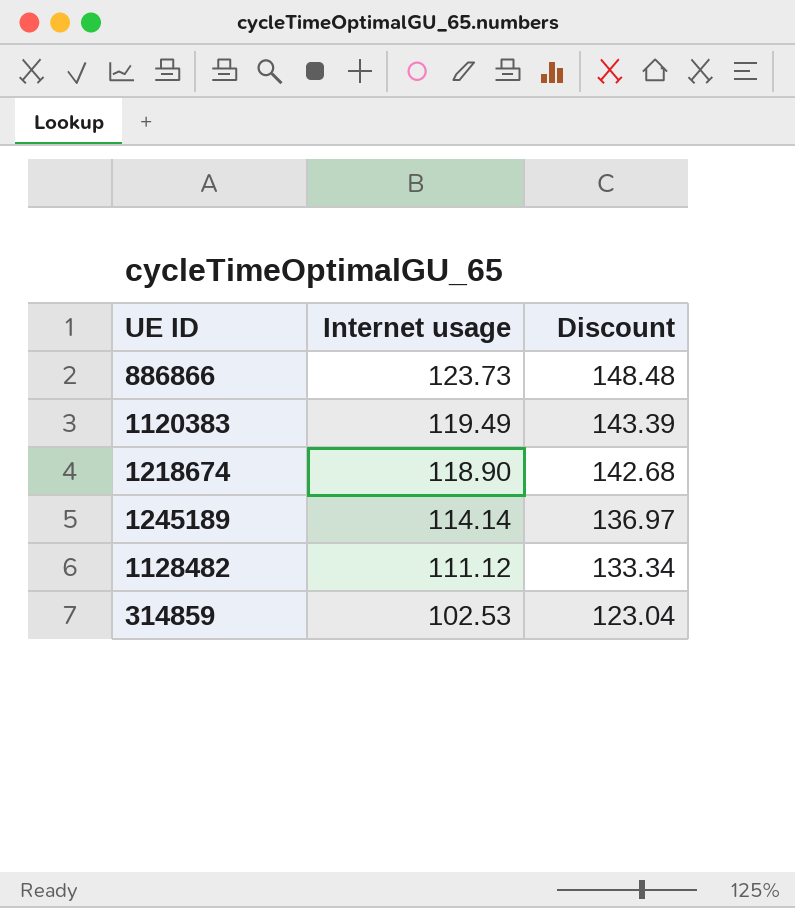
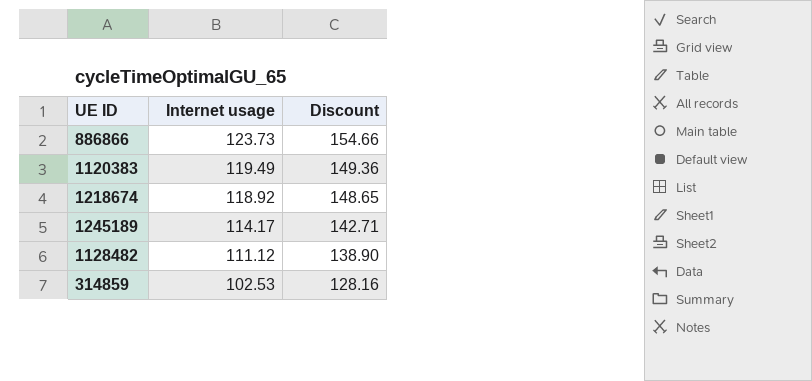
column Discount | formula: [Internet usage] * 1.2 -> [Internet usage] * 1.25
1218674 | Internet usage: 118.90 -> 118.92
1245189 | Internet usage: 114.14 -> 114.17

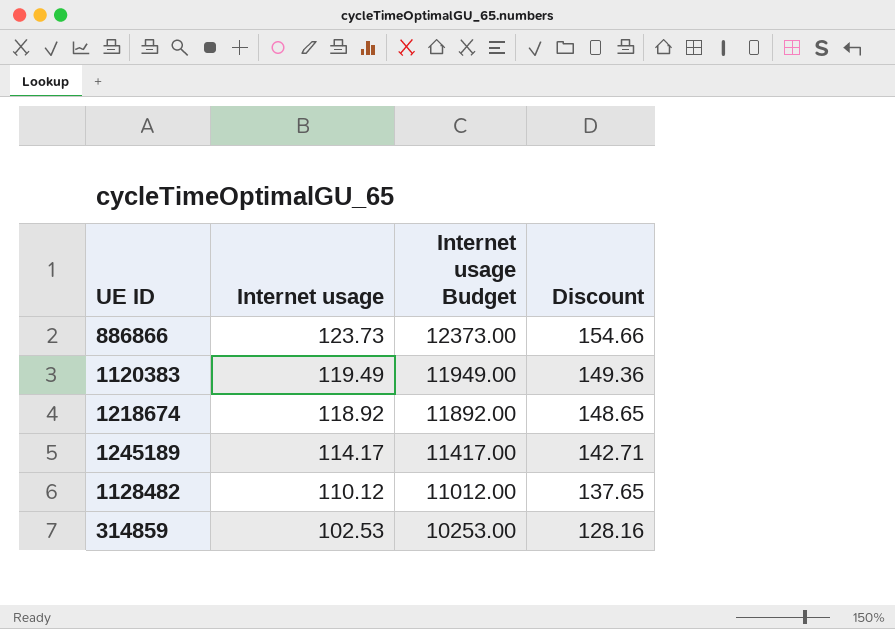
column Internet usage Budget | formula: none -> [Internet usage] * 100
1128482 | Internet usage: 111.12 -> 110.12
1128482 | Discount: 138.90 -> 137.65

